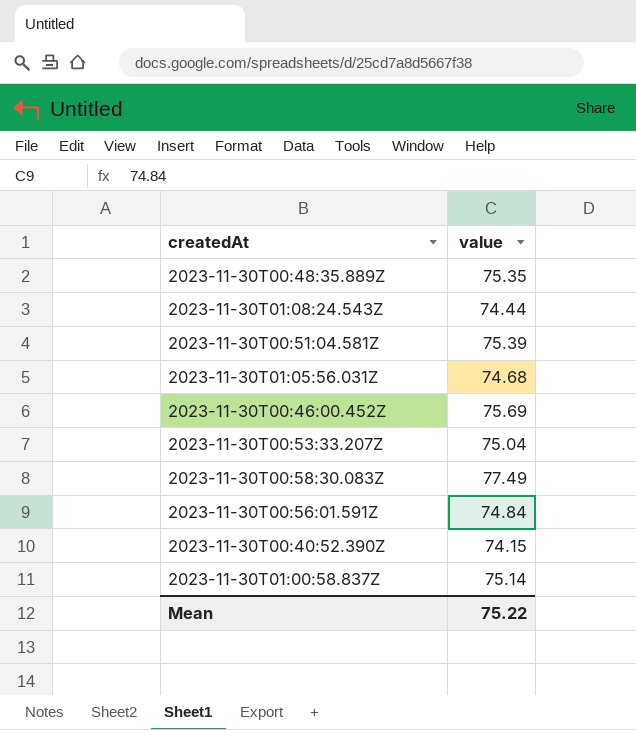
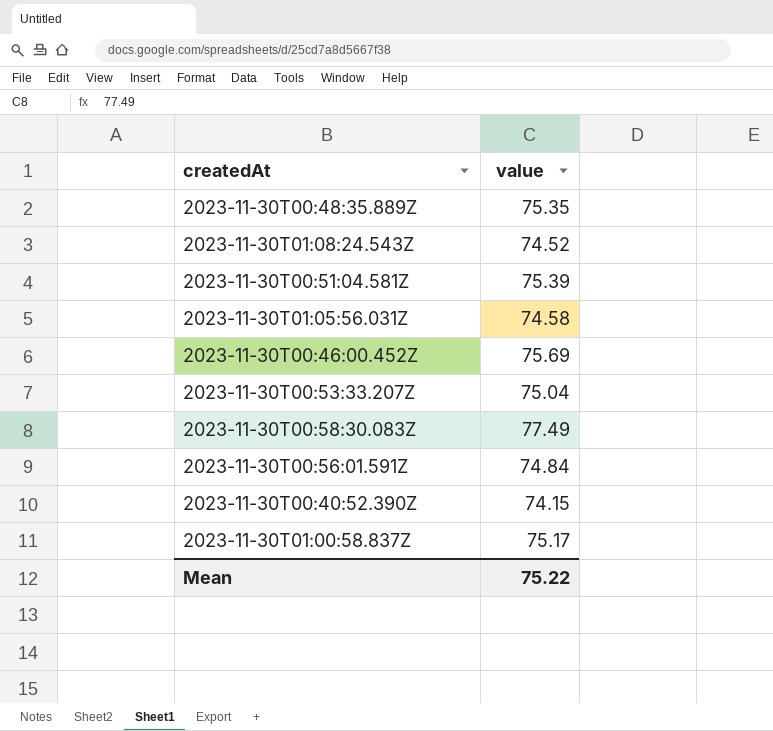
2023-11-30T01:08:24.543Z | value: 74.44 -> 74.52
2023-11-30T01:05:56.031Z | value: 74.68 -> 74.58
2023-11-30T01:00:58.837Z | value: 75.14 -> 75.17

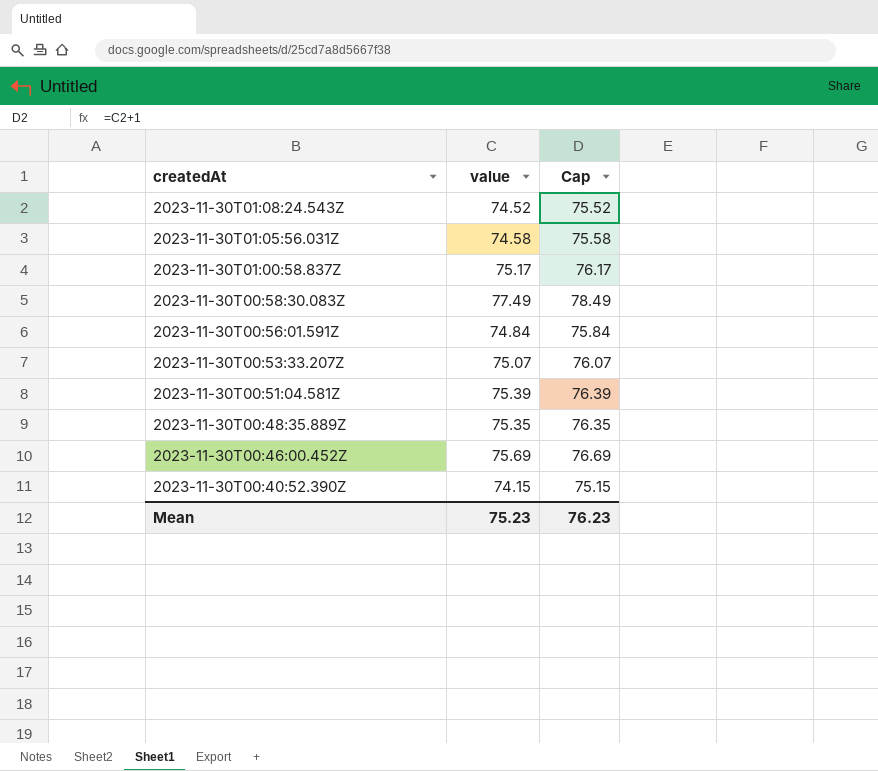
row order: none -> createdAt descending
column Cap | formula: none -> [value] + 1
2023-11-30T00:53:33.207Z | value: 75.04 -> 75.07
Mean | value: 75.22 -> 75.23

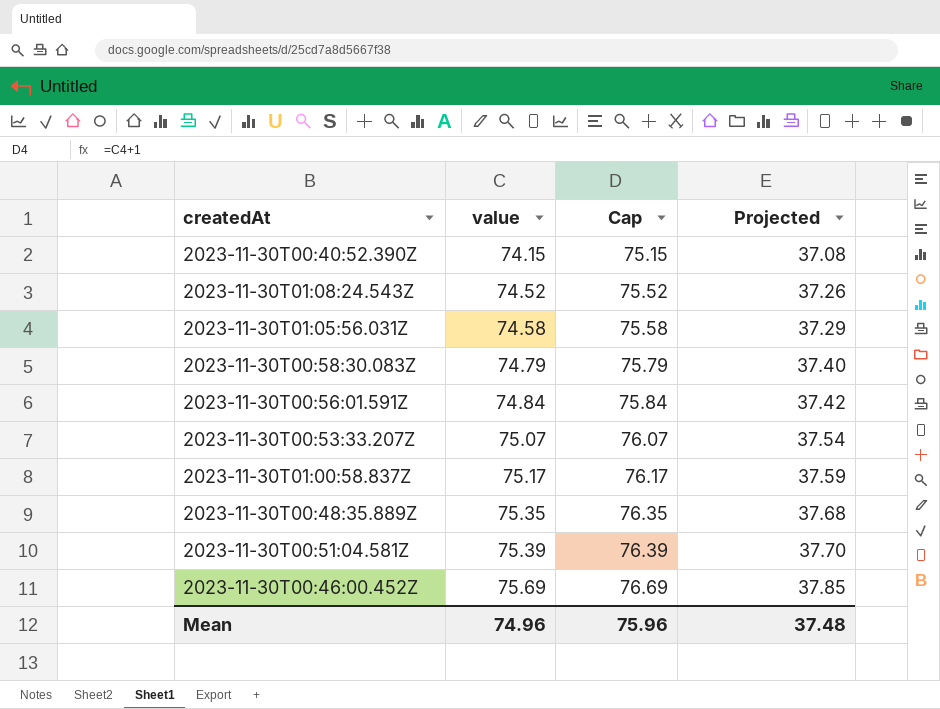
row order: createdAt descending -> value ascending
column Projected | formula: none -> [value] * 0.5
2023-11-30T00:58:30.083Z | value: 77.49 -> 74.79
2023-11-30T00:58:30.083Z | Cap: 78.49 -> 75.79
Mean | value: 75.23 -> 74.96
Mean | Cap: 76.23 -> 75.96

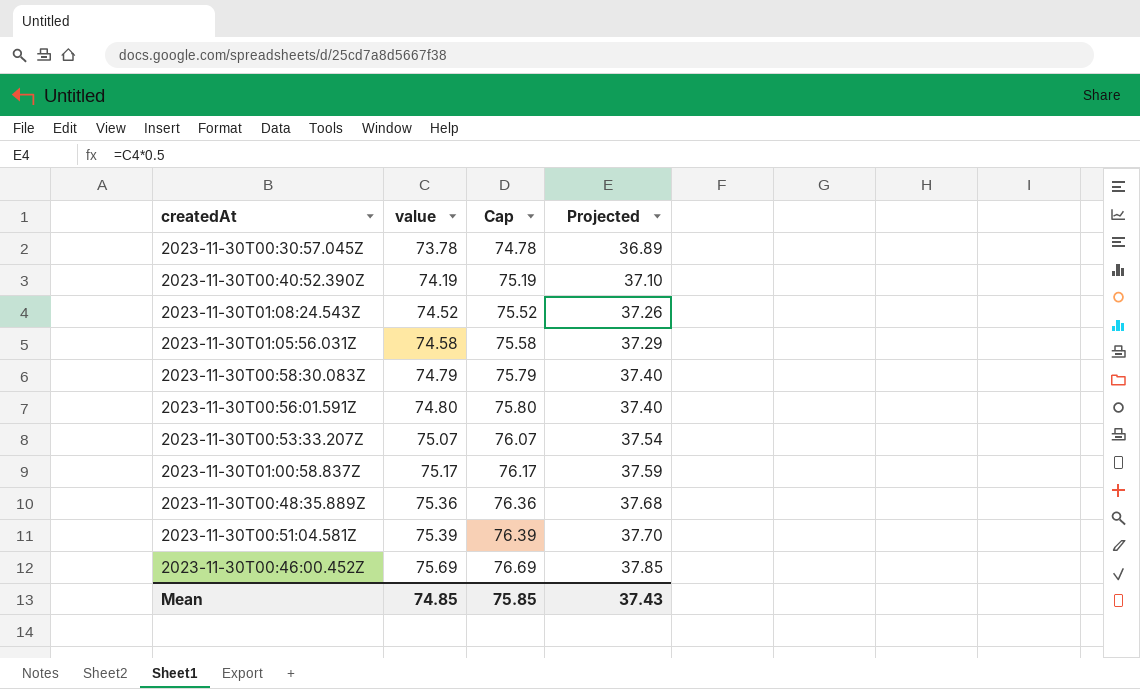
row 2023-11-30T00:30:57.045Z: none -> 73.78 | 74.78 | 36.89
2023-11-30T00:40:52.390Z | value: 74.15 -> 74.19
2023-11-30T00:40:52.390Z | Cap: 75.15 -> 75.19
2023-11-30T00:40:52.390Z | Projected: 37.08 -> 37.10
2023-11-30T00:56:01.591Z | value: 74.84 -> 74.80
2023-11-30T00:56:01.591Z | Cap: 75.84 -> 75.80
2023-11-30T00:56:01.591Z | Projected: 37.42 -> 37.40
2023-11-30T00:48:35.889Z | value: 75.35 -> 75.36
2023-11-30T00:48:35.889Z | Cap: 76.35 -> 76.36
Mean | value: 74.96 -> 74.85
Mean | Cap: 75.96 -> 75.85
Mean | Projected: 37.48 -> 37.43

